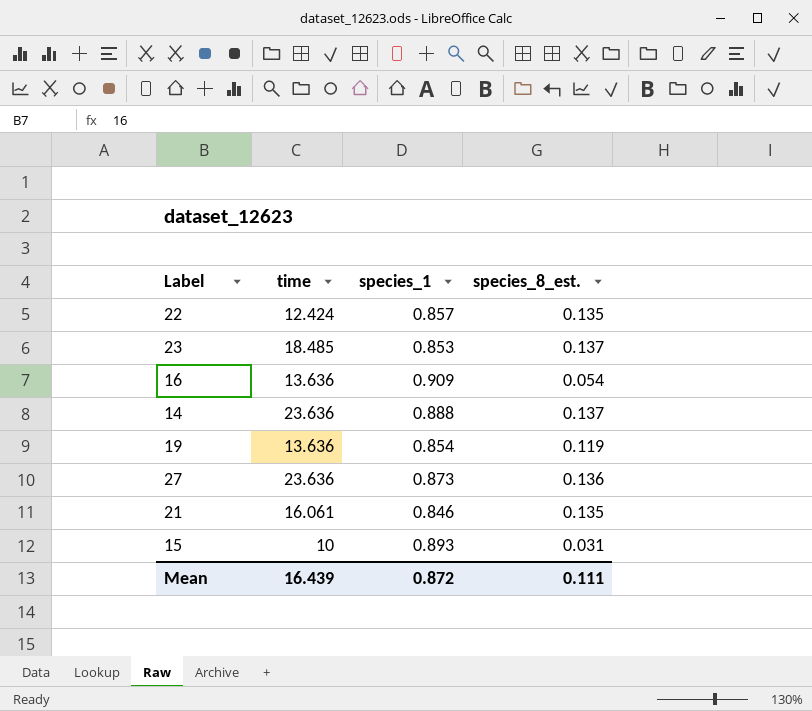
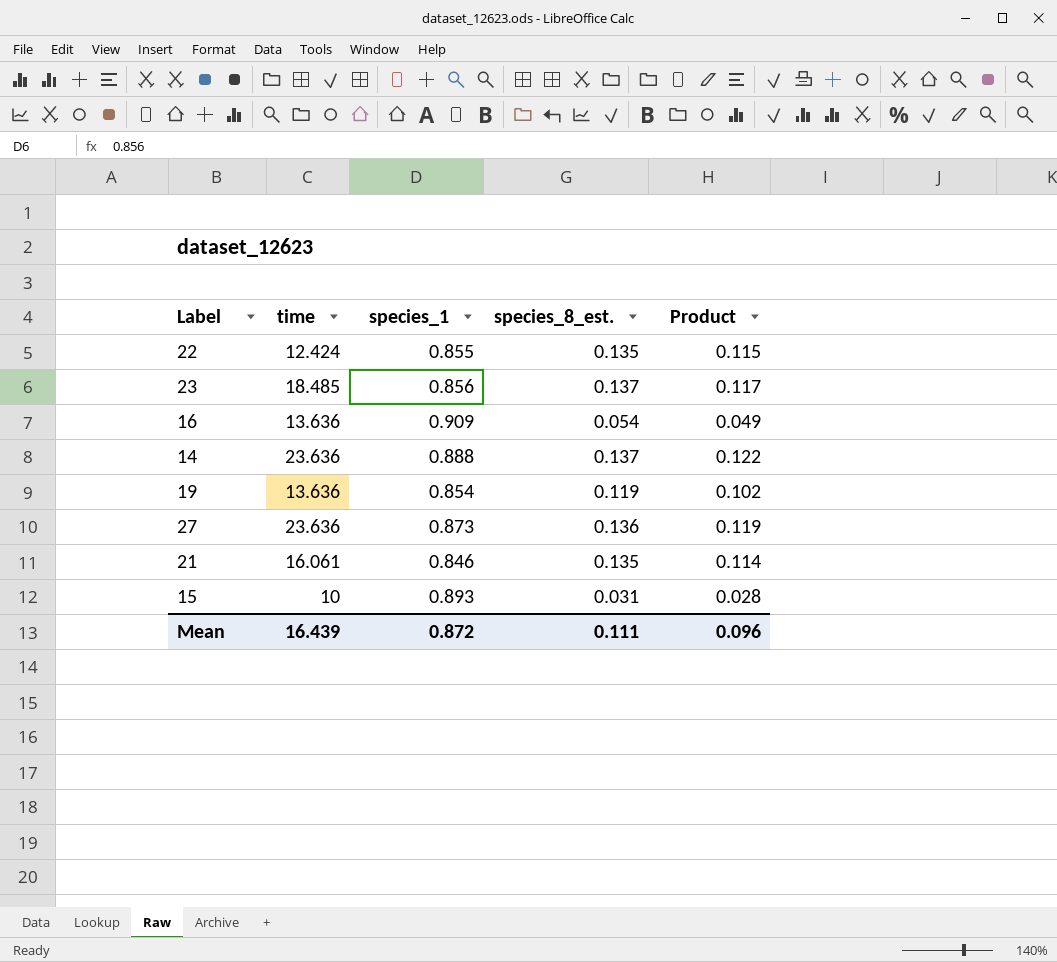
column Product | formula: none -> [species_1] * [species_8_est.]
22 | species_1: 0.857 -> 0.855
23 | species_1: 0.853 -> 0.856

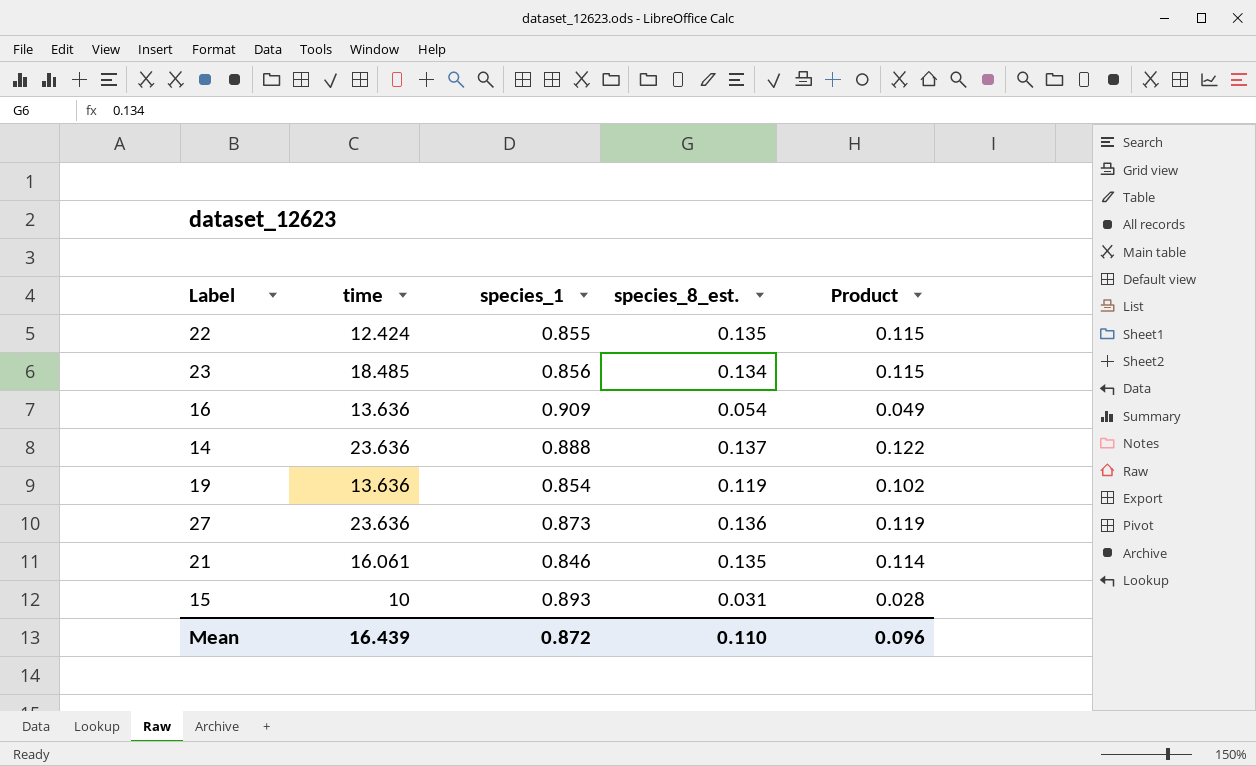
23 | species_8_est.: 0.137 -> 0.134
23 | Product: 0.117 -> 0.115
Mean | species_8_est.: 0.111 -> 0.110

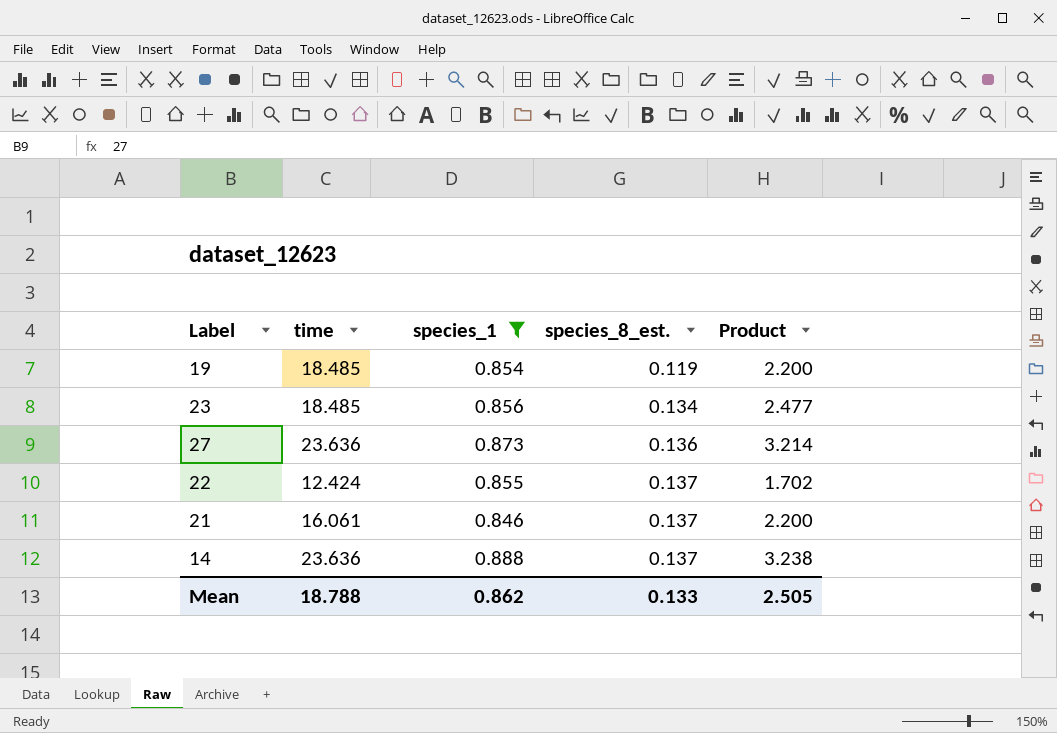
filter: none -> species_1 <= 0.888
row order: none -> species_8_est. ascending
column Product | formula: [species_1] * [species_8_est.] -> [time] * [species_8_est.]
19 | time: 13.636 -> 18.485
22 | species_8_est.: 0.135 -> 0.137
21 | species_8_est.: 0.135 -> 0.137
Mean | time: 16.439 -> 18.788
Mean | species_1: 0.872 -> 0.862
Mean | species_8_est.: 0.110 -> 0.133
Mean | Product: 0.096 -> 2.505

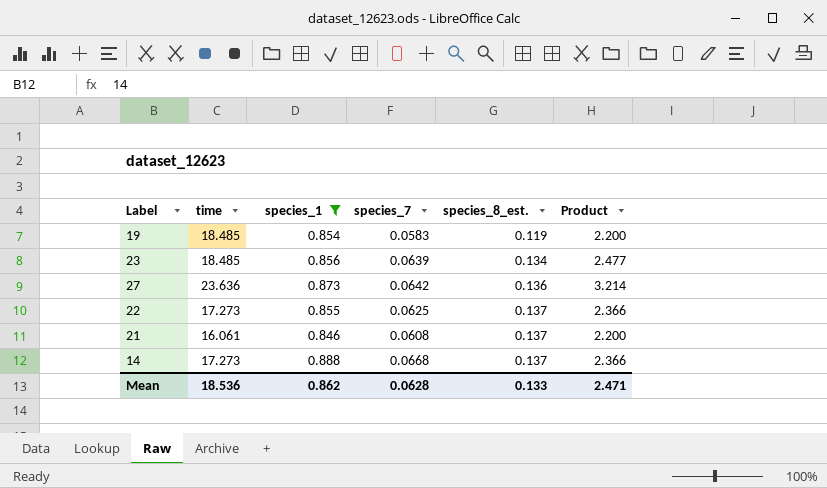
column species_7 | position: none -> 4
22 | time: 12.424 -> 17.273
22 | Product: 1.702 -> 2.366
14 | time: 23.636 -> 17.273
14 | Product: 3.238 -> 2.366
Mean | time: 18.788 -> 18.536
Mean | Product: 2.505 -> 2.471

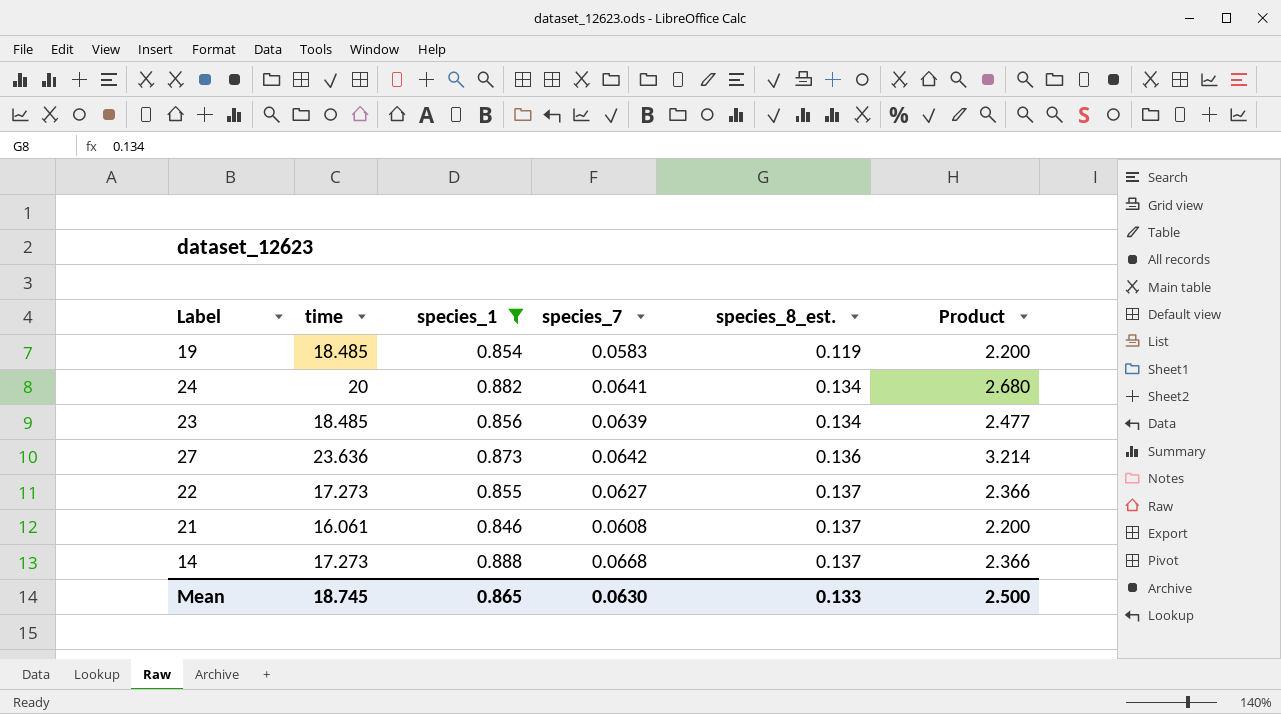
row 24: none -> 20 | 0.882 | 0.0641 | 0.134 | 2.680
22 | species_7: 0.0625 -> 0.0627
Mean | time: 18.536 -> 18.745
Mean | species_1: 0.862 -> 0.865
Mean | species_7: 0.0628 -> 0.0630
Mean | Product: 2.471 -> 2.500

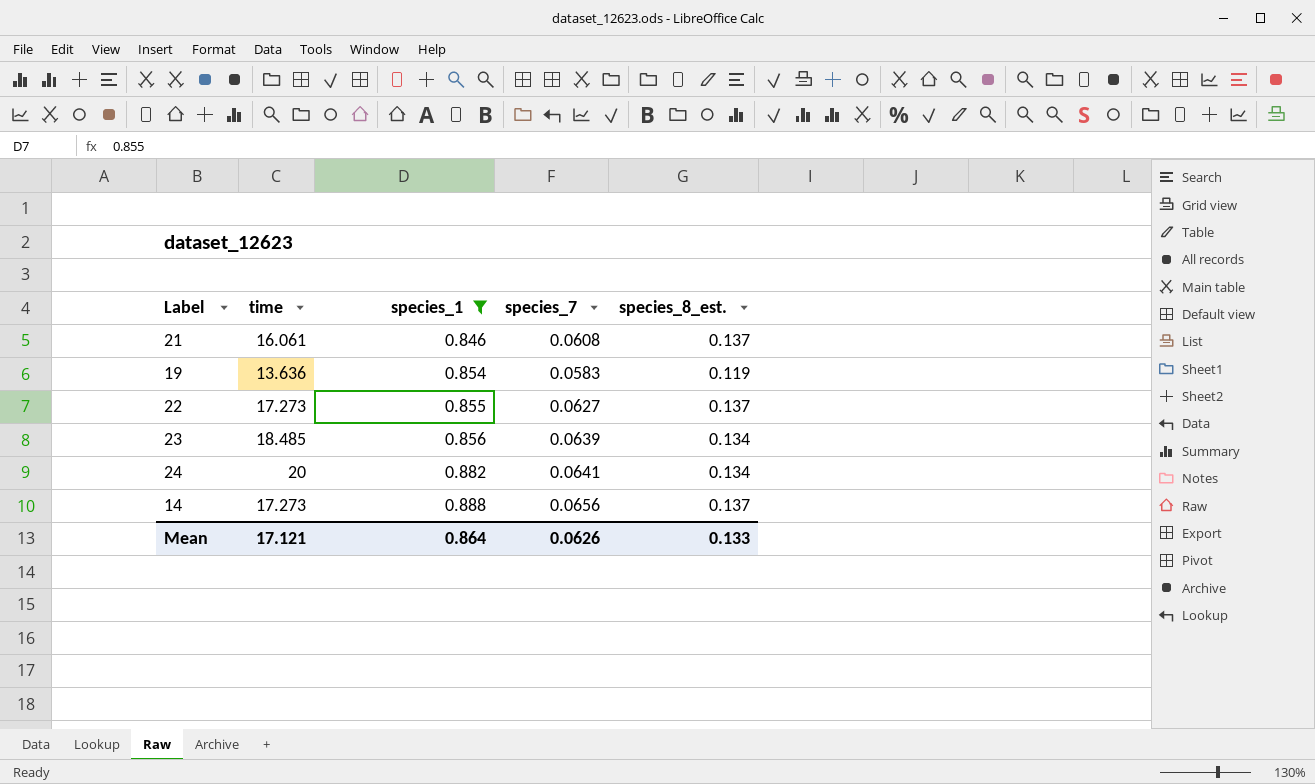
row order: species_8_est. ascending -> species_1 ascending
column Product | formula: [time] * [species_8_est.] -> none
row 27: 23.636 | 0.873 | 0.0642 | 0.136 | 3.214 -> none
19 | time: 18.485 -> 13.636
14 | species_7: 0.0668 -> 0.0656
Mean | time: 18.745 -> 17.121
Mean | species_1: 0.865 -> 0.864
Mean | species_7: 0.0630 -> 0.0626

